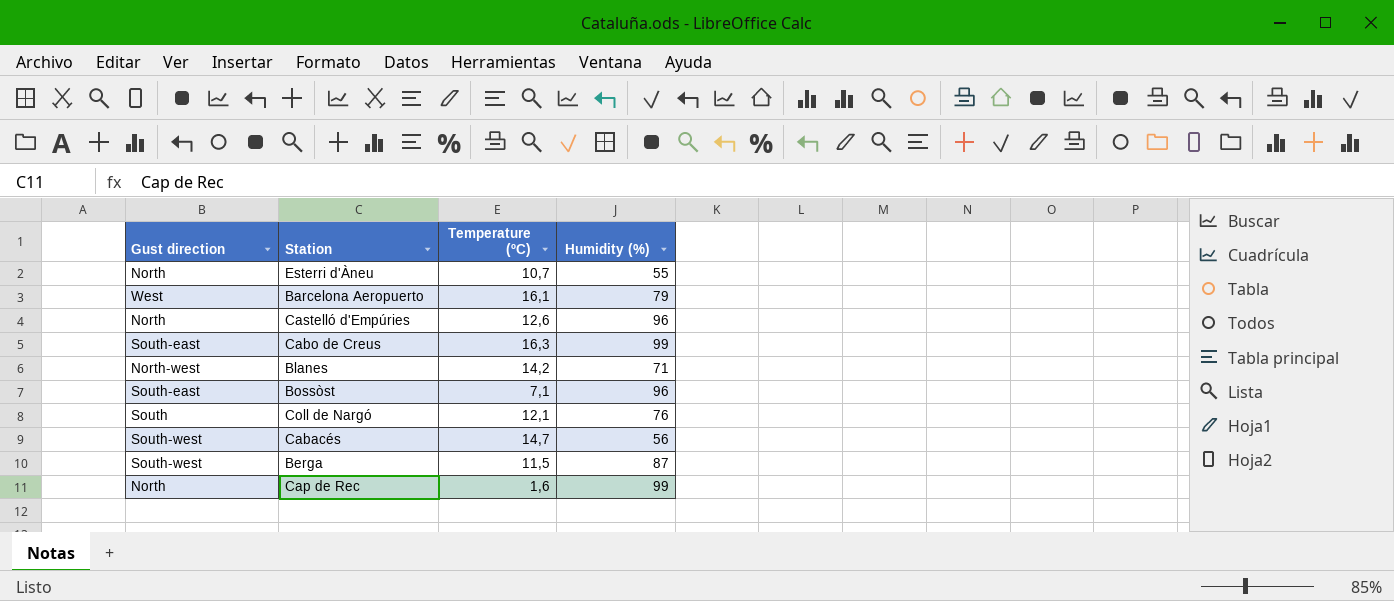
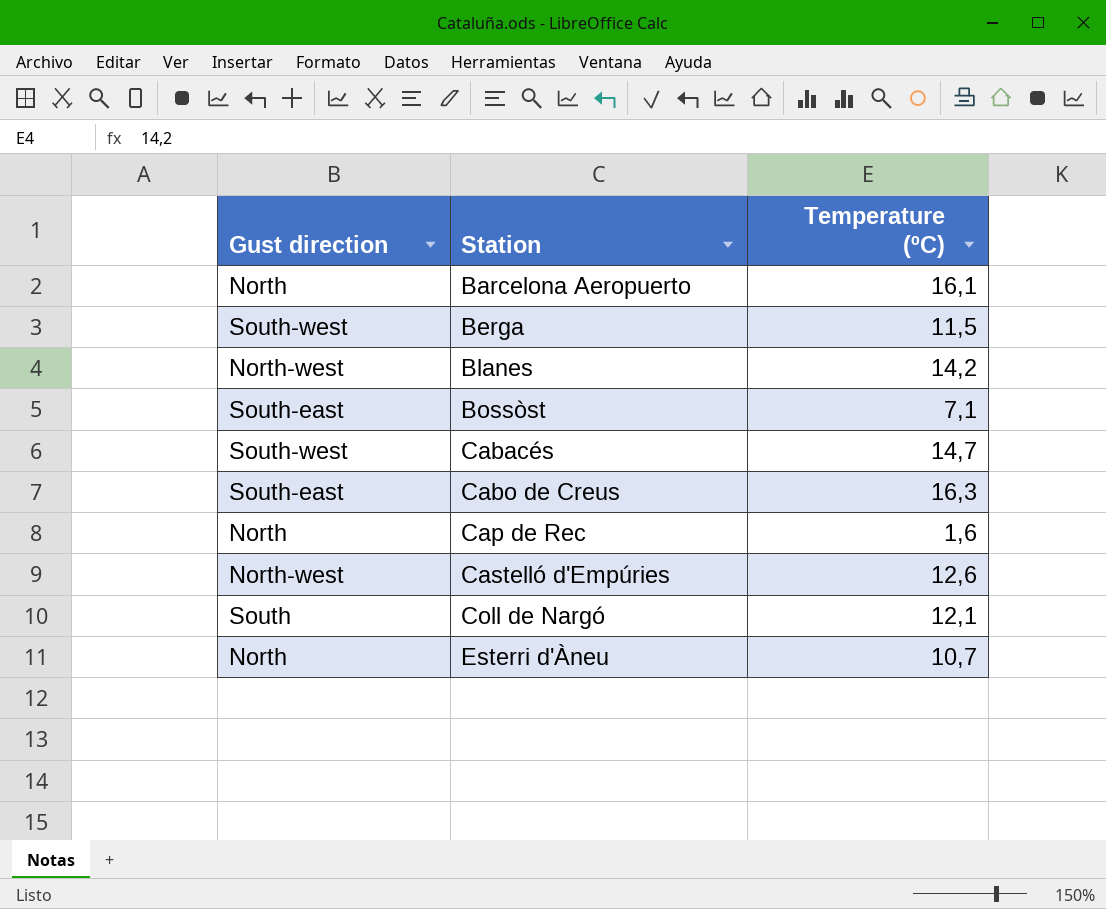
row order: none -> Station ascending
column Humidity (%) | position: 4 -> none
Barcelona Aeropuerto | Gust direction: West -> North
Castelló d'Empúries | Gust direction: North -> North-west

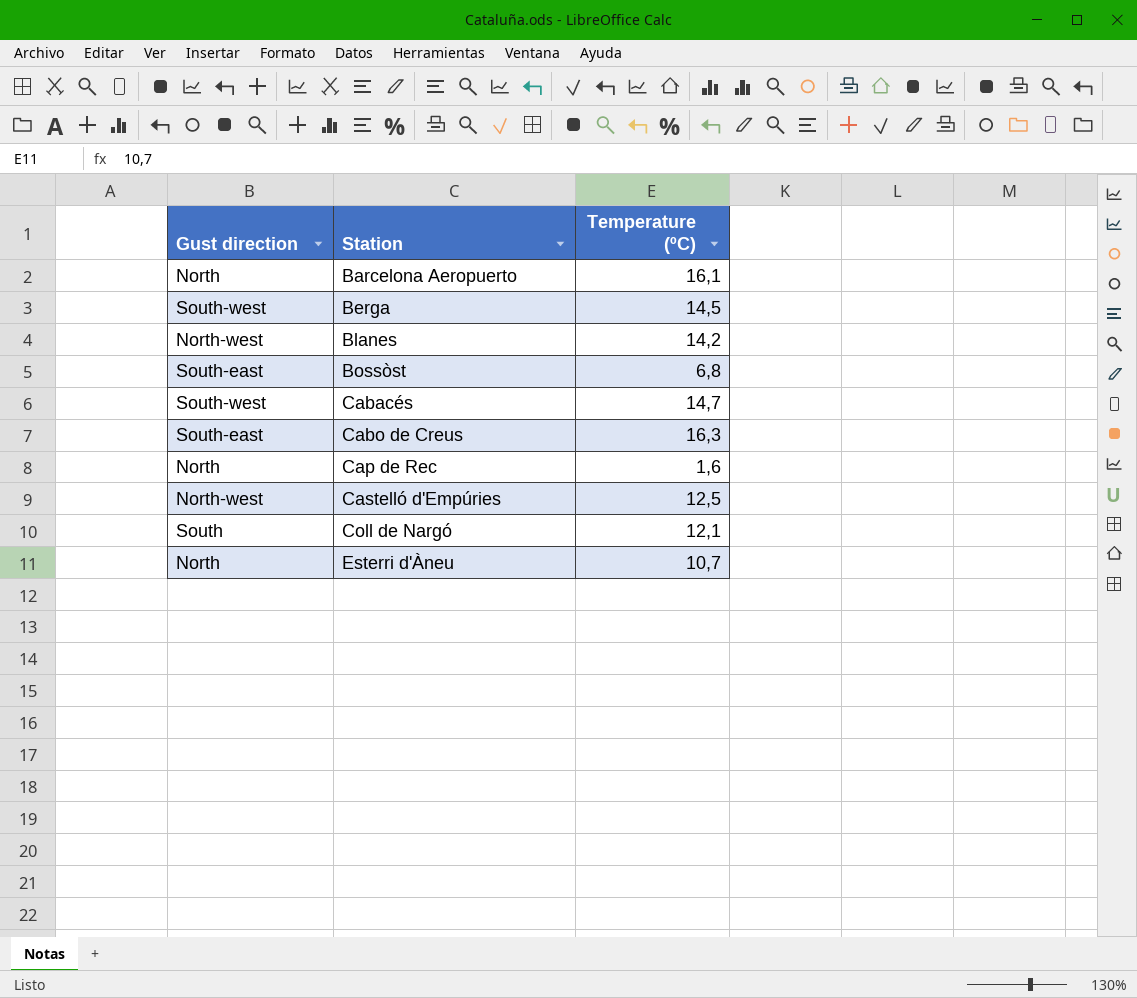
Berga | Temperature (ºC): 11,5 -> 14,5
Bossòst | Temperature (ºC): 7,1 -> 6,8
Castelló d'Empúries | Temperature (ºC): 12,6 -> 12,5

